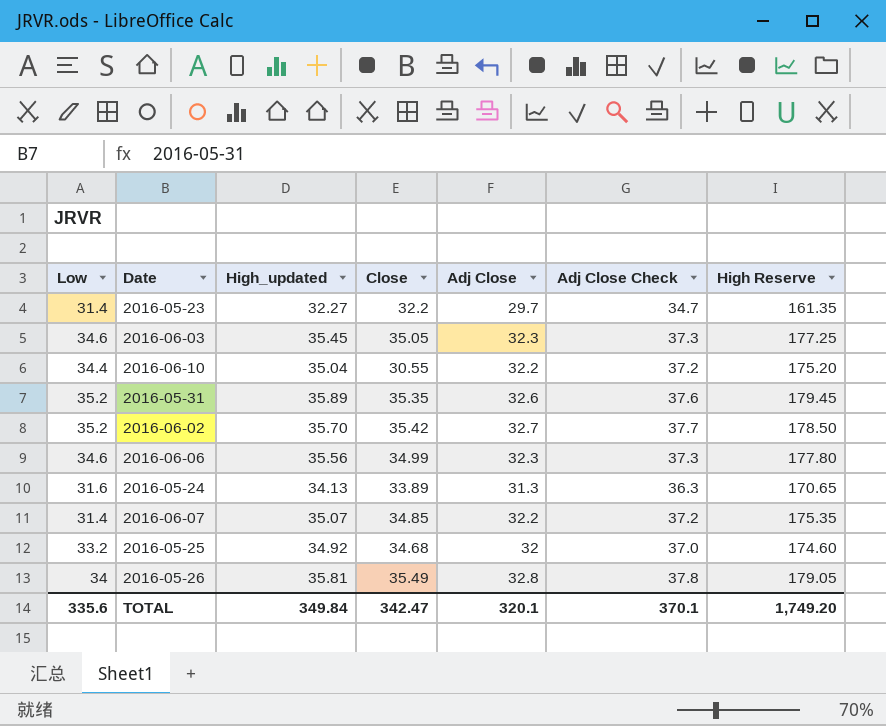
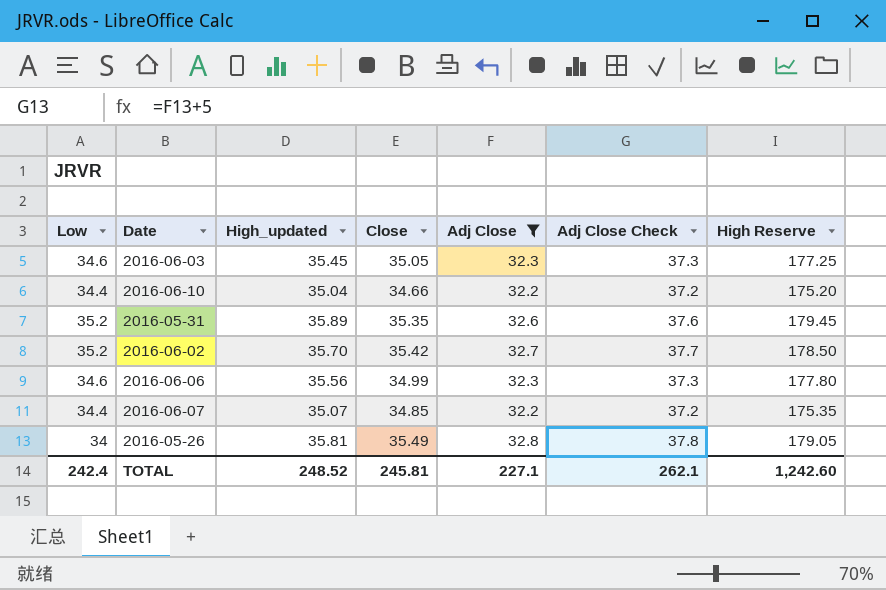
filter: none -> Adj Close >= 32.2
2016-06-10 | Close: 30.55 -> 34.66
2016-06-07 | Low: 31.4 -> 34.4
TOTAL | Low: 335.6 -> 242.4
TOTAL | High_updated: 349.84 -> 248.52
TOTAL | Close: 342.47 -> 245.81
TOTAL | Adj Close: 320.1 -> 227.1
TOTAL | Adj Close Check: 370.1 -> 262.1
TOTAL | High Reserve: 1,749.20 -> 1,242.60

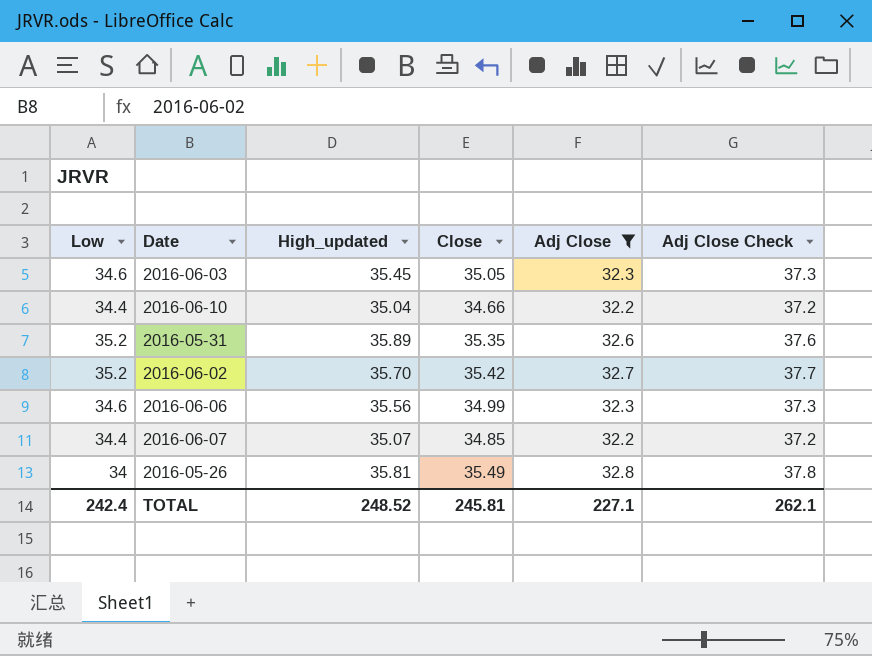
column High Reserve | formula: [High_updated] * 5 -> none

